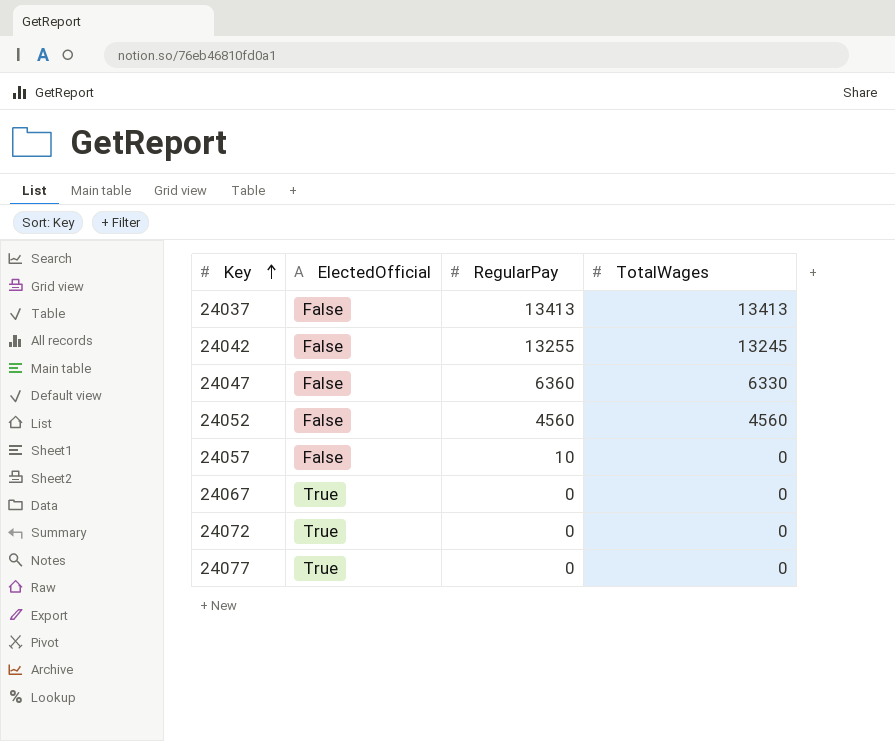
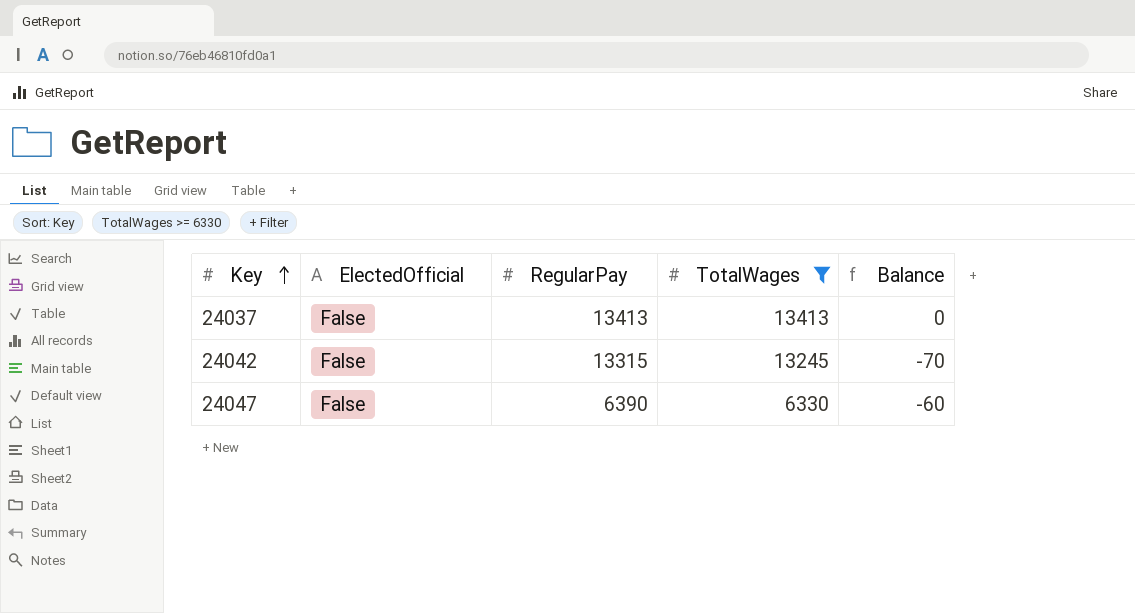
filter: none -> TotalWages >= 6330
column Balance | formula: none -> [TotalWages] - [RegularPay]
24042 | RegularPay: 13255 -> 13315
24047 | RegularPay: 6360 -> 6390

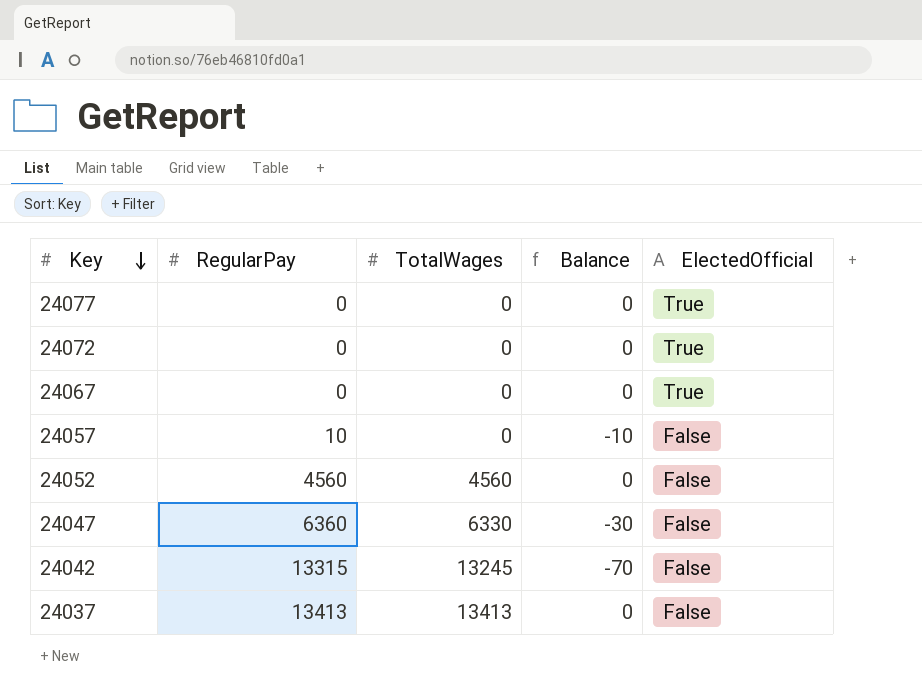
filter: TotalWages >= 6330 -> none
row order: Key ascending -> Key descending
column ElectedOfficial | position: 2 -> 5
24047 | RegularPay: 6390 -> 6360
24047 | Balance: -60 -> -30

